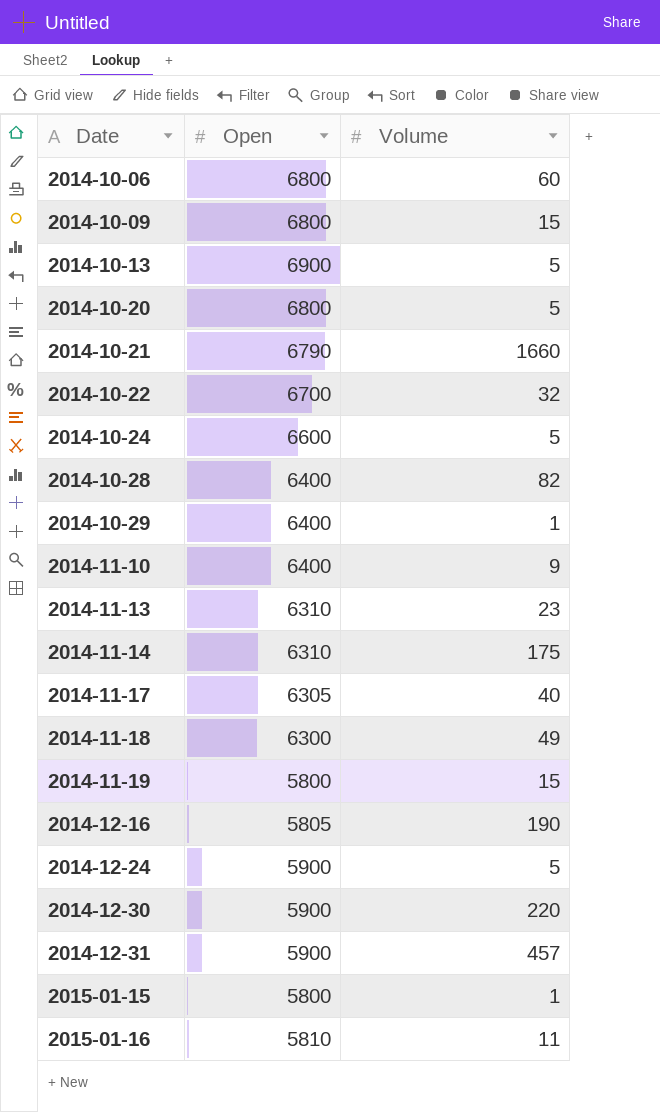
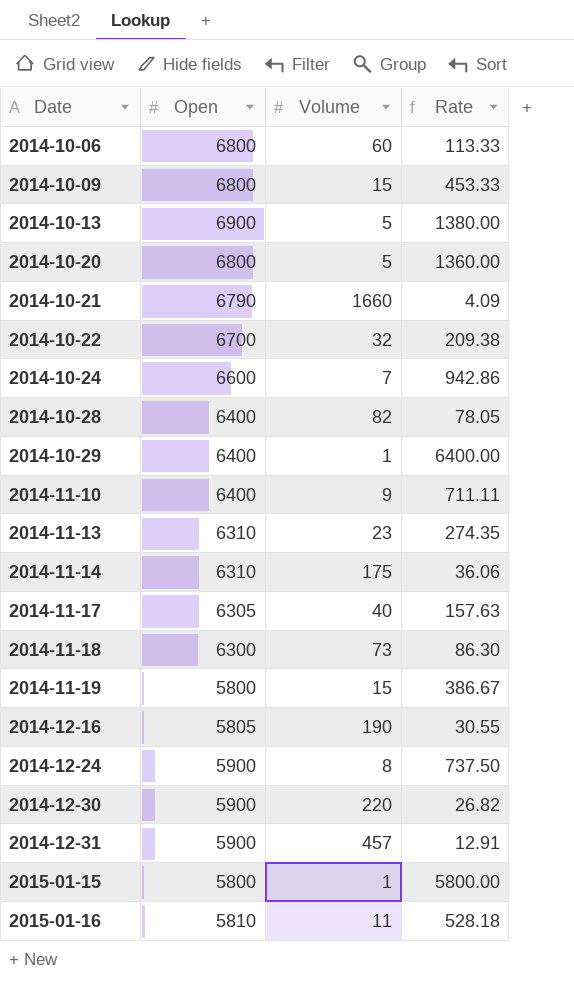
column Rate | formula: none -> [Open] / [Volume]
2014-10-24 | Volume: 5 -> 7
2014-11-18 | Volume: 49 -> 73
2014-12-24 | Volume: 5 -> 8

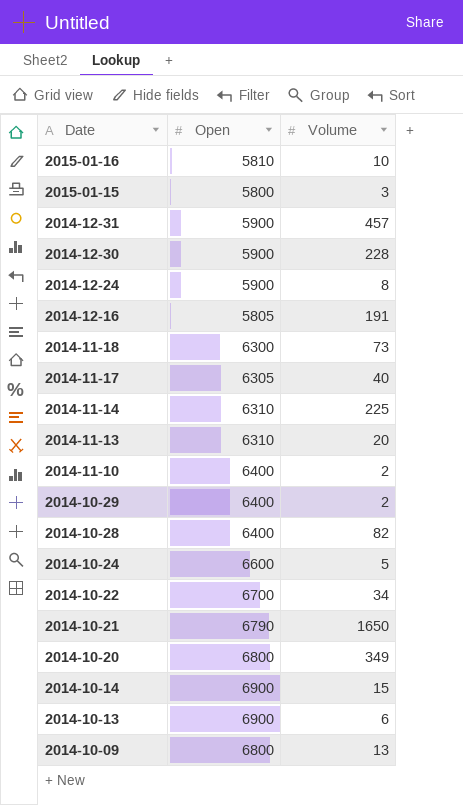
row order: Date ascending -> Date descending
column Rate | formula: [Open] / [Volume] -> none
row 2014-10-06: 6800 | 60 | 113.33 -> none
row 2014-11-19: 5800 | 15 | 386.67 -> none
2015-01-16 | Volume: 11 -> 10
2015-01-15 | Volume: 1 -> 3
2014-12-30 | Volume: 220 -> 228
2014-12-16 | Volume: 190 -> 191
2014-11-14 | Volume: 175 -> 225
2014-11-13 | Volume: 23 -> 20
2014-11-10 | Volume: 9 -> 2
2014-10-29 | Volume: 1 -> 2
2014-10-24 | Volume: 7 -> 5
2014-10-22 | Volume: 32 -> 34
2014-10-21 | Volume: 1660 -> 1650
2014-10-20 | Volume: 5 -> 349
row 2014-10-14: none -> 6900 | 15
2014-10-13 | Volume: 5 -> 6
2014-10-09 | Volume: 15 -> 13

